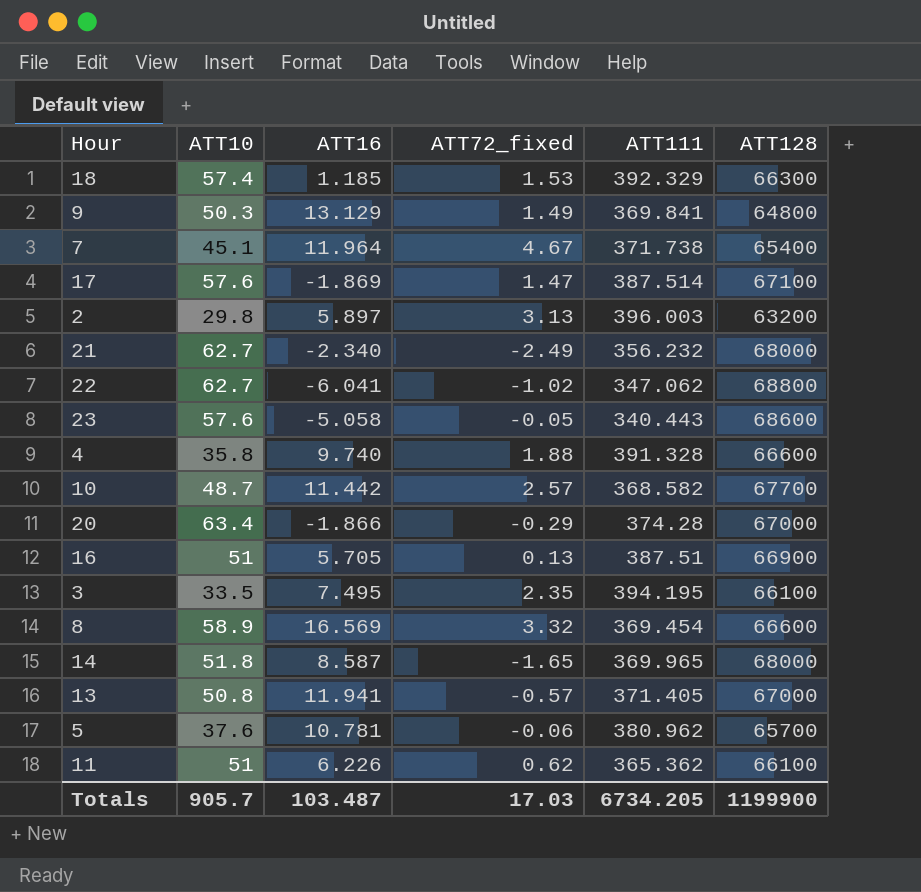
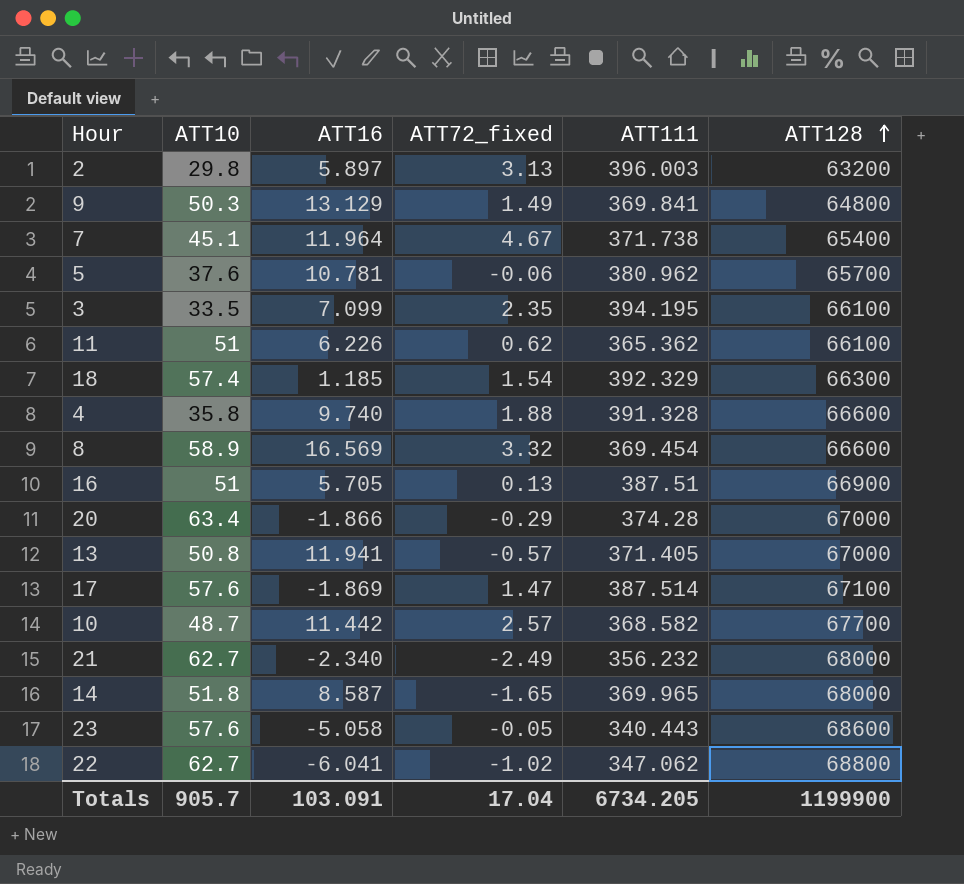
row order: none -> ATT128 ascending
3 | ATT16: 7.495 -> 7.099
18 | ATT72_fixed: 1.53 -> 1.54
Totals | ATT16: 103.487 -> 103.091
Totals | ATT72_fixed: 17.03 -> 17.04

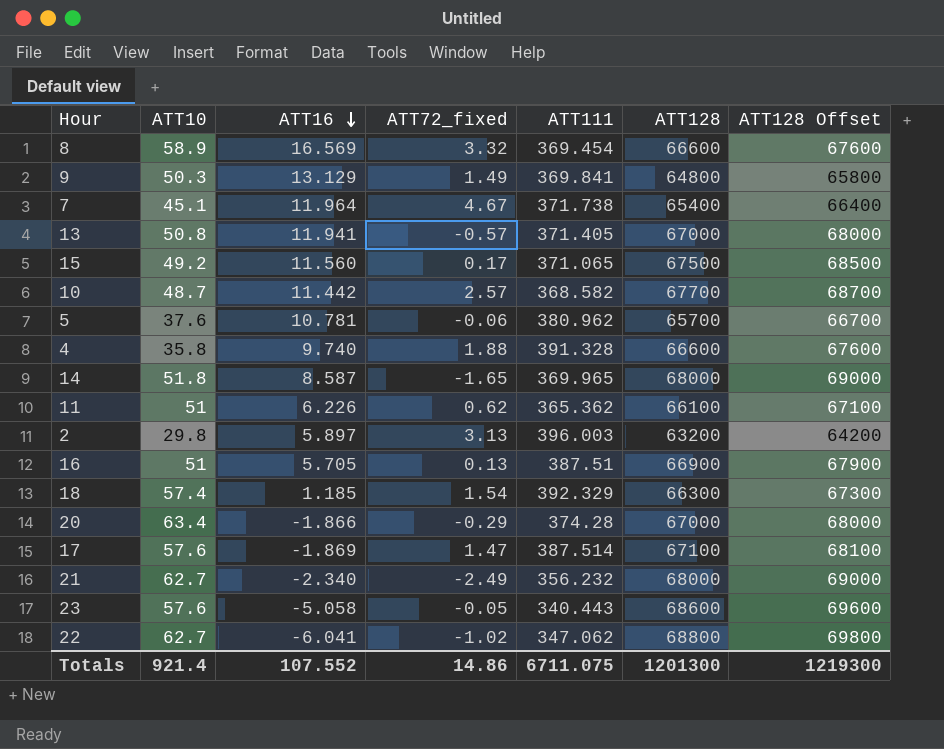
row order: ATT128 ascending -> ATT16 descending
column ATT128 Offset | formula: none -> [ATT128] + 1000
row 3: 33.5 | 7.099 | 2.35 | 394.195 | 66100 -> none
row 15: none -> 49.2 | 11.560 | 0.17 | 371.065 | 67500 | 68500
Totals | ATT10: 905.7 -> 921.4
Totals | ATT16: 103.091 -> 107.552
Totals | ATT72_fixed: 17.04 -> 14.86
Totals | ATT111: 6734.205 -> 6711.075
Totals | ATT128: 1199900 -> 1201300

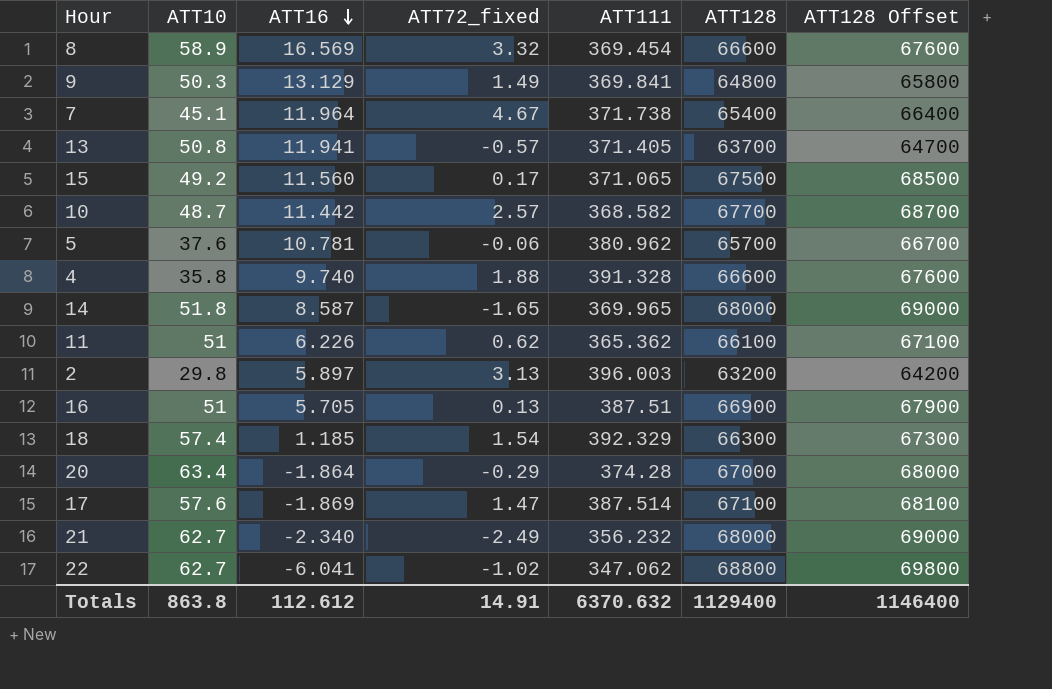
row 23: 57.6 | -5.058 | -0.05 | 340.443 | 68600 | 69600 -> none
13 | ATT128: 67000 -> 63700
13 | ATT128 Offset: 68000 -> 64700
20 | ATT16: -1.866 -> -1.864
Totals | ATT10: 921.4 -> 863.8
Totals | ATT16: 107.552 -> 112.612
Totals | ATT72_fixed: 14.86 -> 14.91
Totals | ATT111: 6711.075 -> 6370.632
Totals | ATT128: 1201300 -> 1129400
Totals | ATT128 Offset: 1219300 -> 1146400

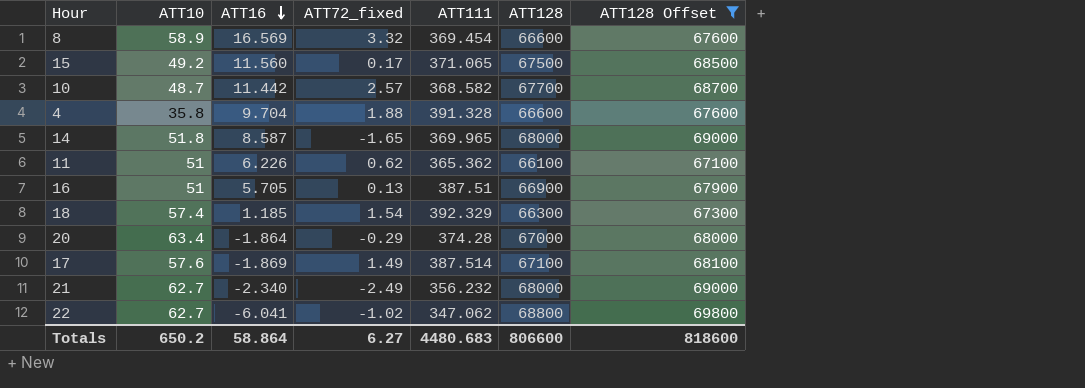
filter: none -> ATT128 Offset >= 67100
4 | ATT16: 9.740 -> 9.704
17 | ATT72_fixed: 1.47 -> 1.49
Totals | ATT10: 863.8 -> 650.2
Totals | ATT16: 112.612 -> 58.864
Totals | ATT72_fixed: 14.91 -> 6.27
Totals | ATT111: 6370.632 -> 4480.683
Totals | ATT128: 1129400 -> 806600
Totals | ATT128 Offset: 1146400 -> 818600

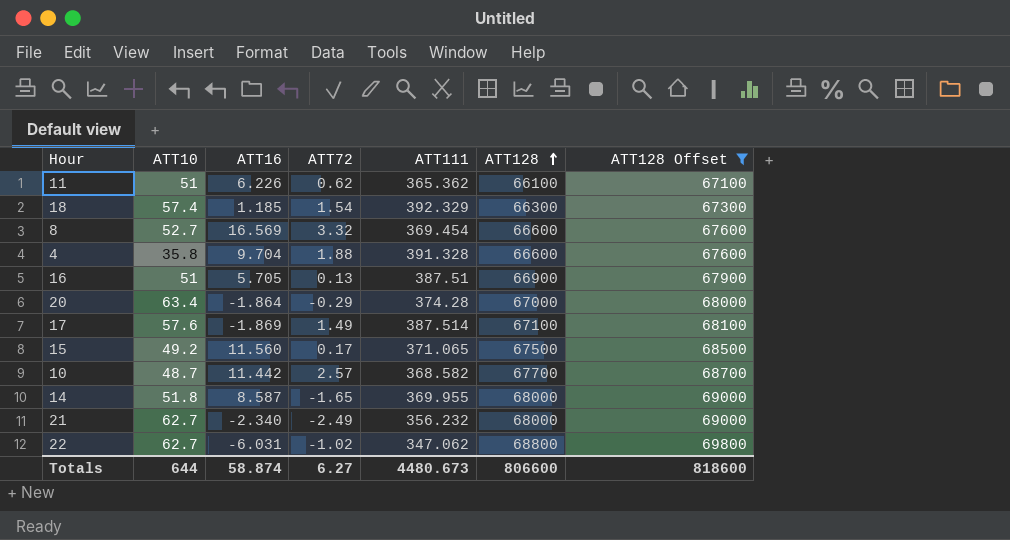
row order: ATT16 descending -> ATT128 ascending
column name: ATT72_fixed -> ATT72
8 | ATT10: 58.9 -> 52.7
14 | ATT111: 369.965 -> 369.955
22 | ATT16: -6.041 -> -6.031
Totals | ATT10: 650.2 -> 644
Totals | ATT16: 58.864 -> 58.874
Totals | ATT111: 4480.683 -> 4480.673

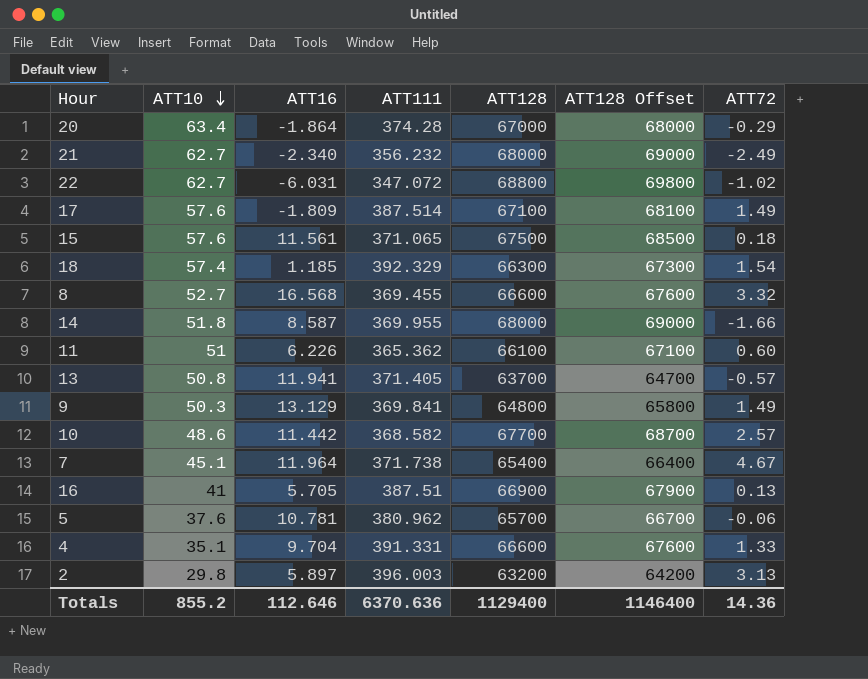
filter: ATT128 Offset >= 67100 -> none
row order: ATT128 ascending -> ATT10 descending
column ATT72 | position: 4 -> 7
22 | ATT111: 347.062 -> 347.072
17 | ATT16: -1.869 -> -1.809
15 | ATT10: 49.2 -> 57.6
15 | ATT16: 11.560 -> 11.561
15 | ATT72: 0.17 -> 0.18
8 | ATT16: 16.569 -> 16.568
8 | ATT111: 369.454 -> 369.455
14 | ATT72: -1.65 -> -1.66
11 | ATT72: 0.62 -> 0.60
10 | ATT10: 48.7 -> 48.6
16 | ATT10: 51 -> 41
4 | ATT10: 35.8 -> 35.1
4 | ATT111: 391.328 -> 391.331
4 | ATT72: 1.88 -> 1.33
Totals | ATT10: 644 -> 855.2
Totals | ATT16: 58.874 -> 112.646
Totals | ATT111: 4480.673 -> 6370.636
Totals | ATT128: 806600 -> 1129400
Totals | ATT128 Offset: 818600 -> 1146400
Totals | ATT72: 6.27 -> 14.36

